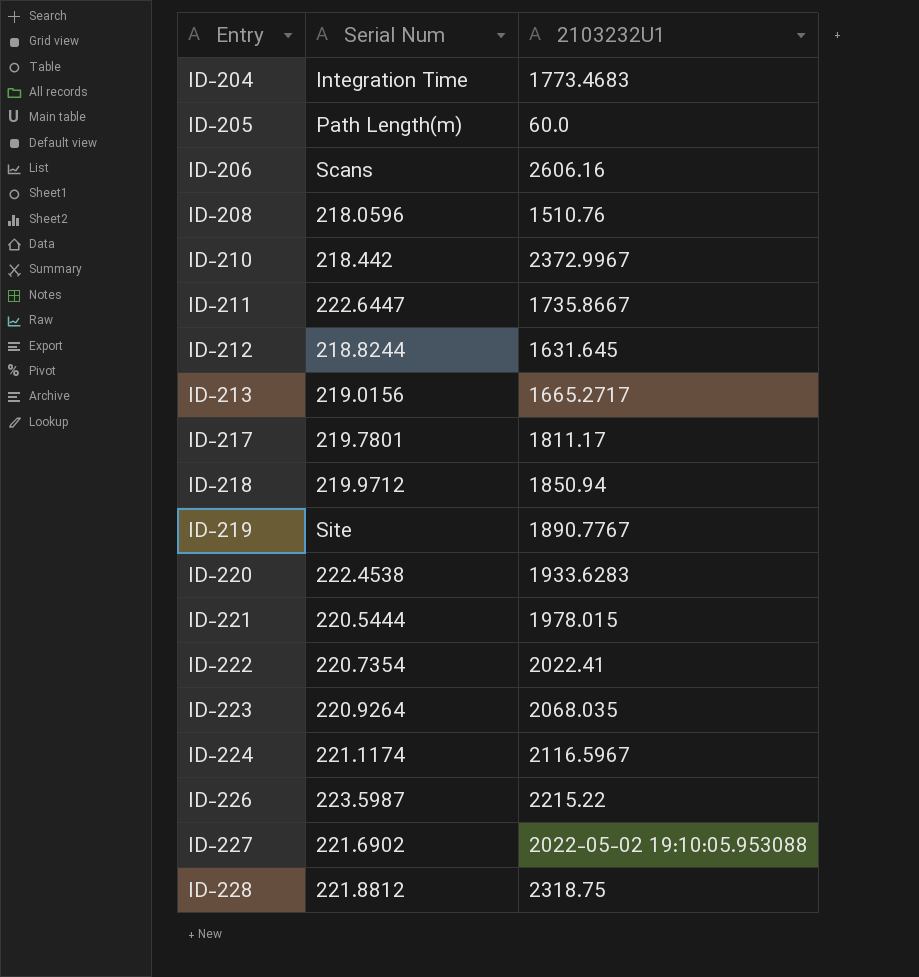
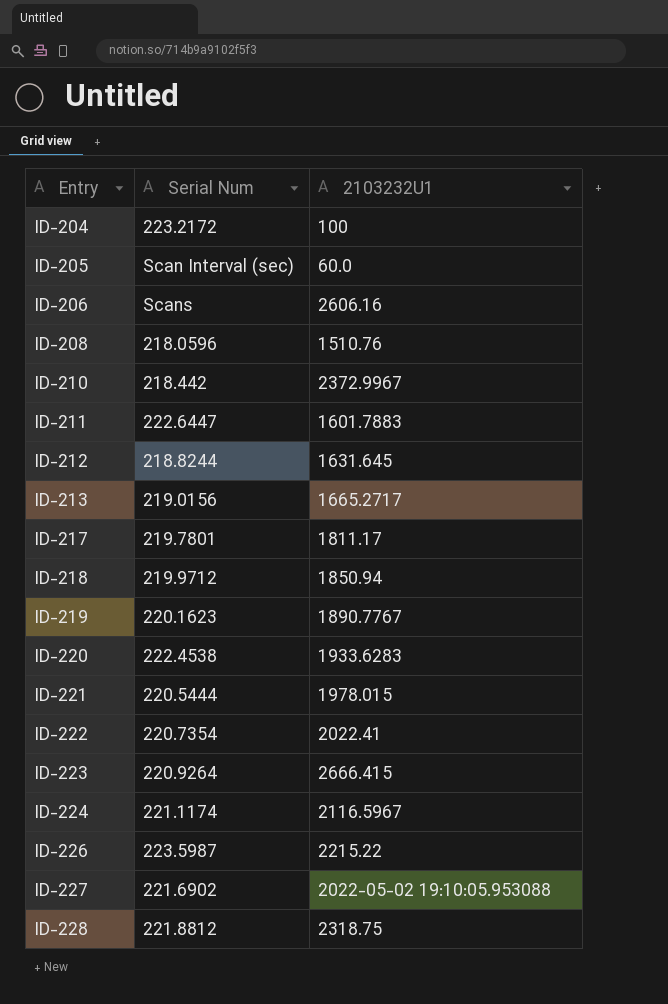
ID-204 | Serial Num: Integration Time -> 223.2172
ID-204 | 2103232U1: 1773.4683 -> 100
ID-205 | Serial Num: Path Length(m) -> Scan Interval (sec)
ID-211 | 2103232U1: 1735.8667 -> 1601.7883
ID-219 | Serial Num: Site -> 220.1623
ID-223 | 2103232U1: 2068.035 -> 2666.415

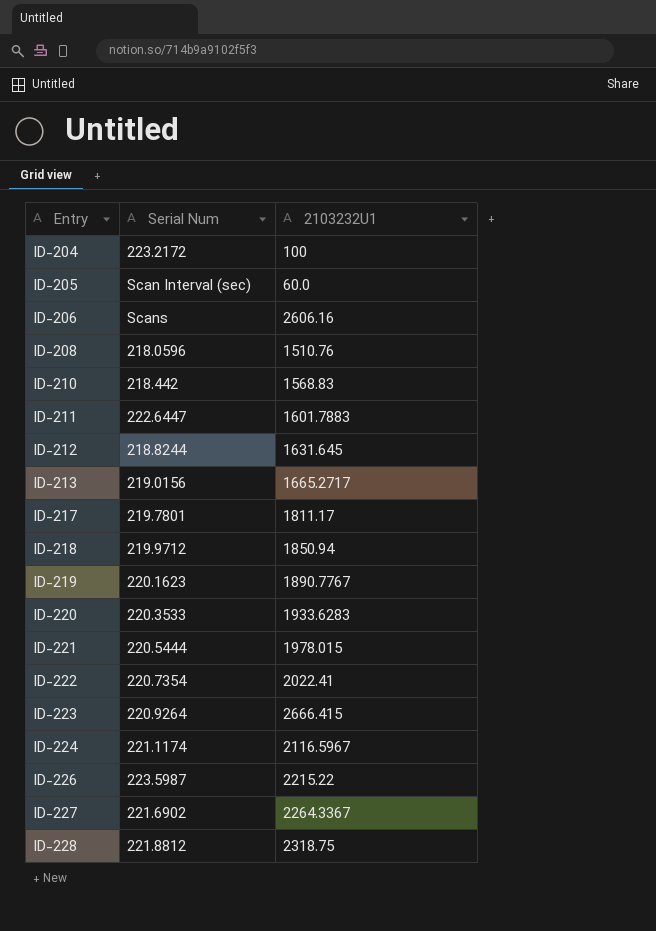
ID-210 | 2103232U1: 2372.9967 -> 1568.83
ID-220 | Serial Num: 222.4538 -> 220.3533
ID-227 | 2103232U1: 2022-05-02 19:10:05.953088 -> 2264.3367

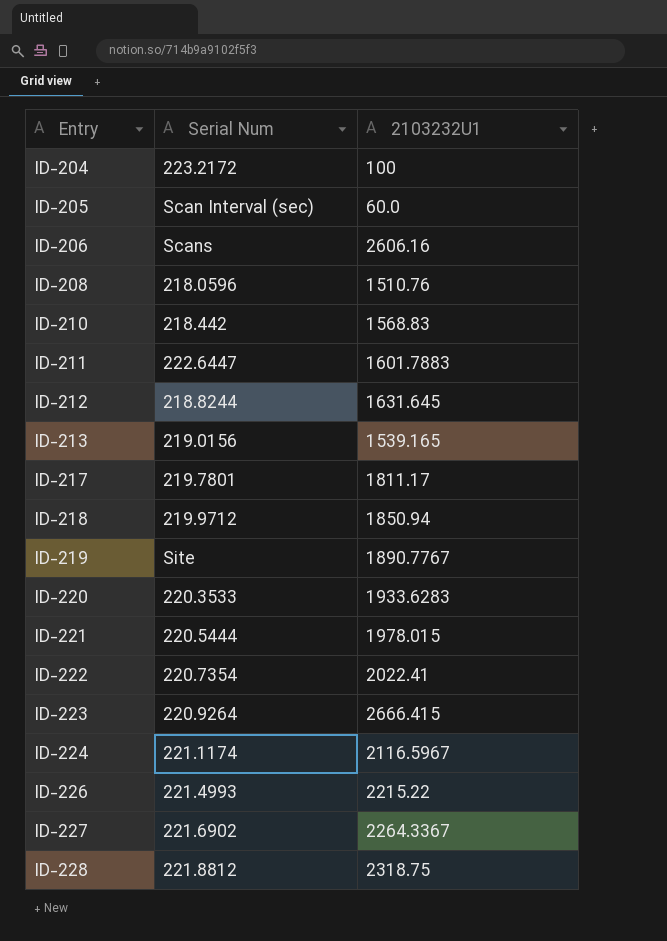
ID-213 | 2103232U1: 1665.2717 -> 1539.165
ID-219 | Serial Num: 220.1623 -> Site
ID-226 | Serial Num: 223.5987 -> 221.4993

